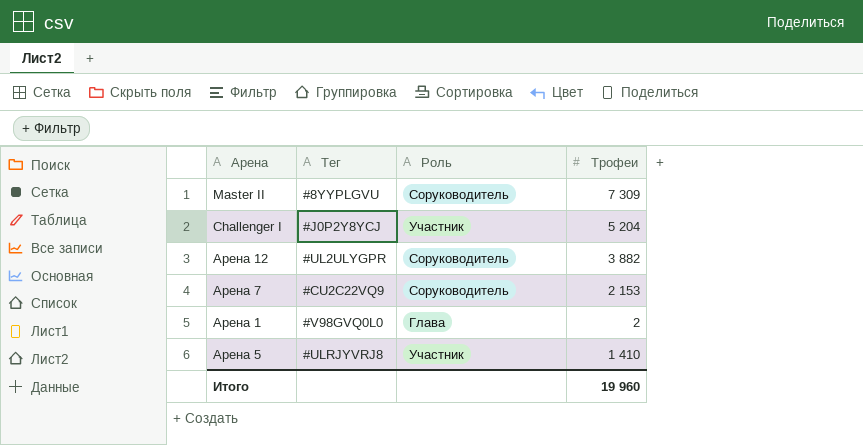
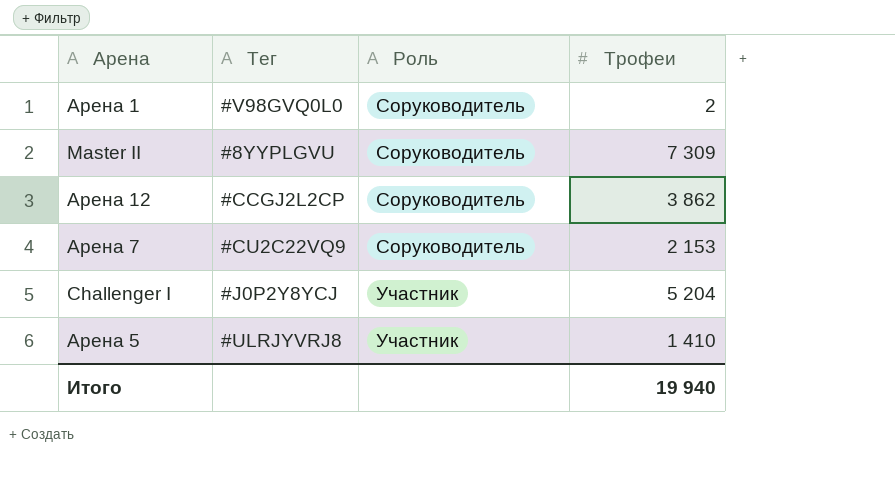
row order: none -> Роль ascending
Арена 1 | Роль: Глава -> Соруководитель
Арена 12 | Тег: #UL2ULYGPR -> #CCGJ2L2CP
Арена 12 | Трофеи: 3 882 -> 3 862
Итого | Трофеи: 19 960 -> 19 940

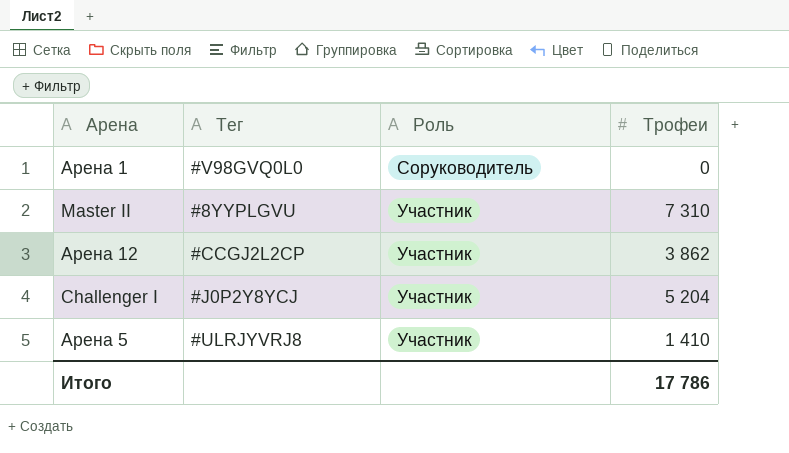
row Арена 7: #CU2C22VQ9 | Соруководитель | 2 153 -> none
Арена 1 | Трофеи: 2 -> 0
Master II | Роль: Соруководитель -> Участник
Master II | Трофеи: 7 309 -> 7 310
Арена 12 | Роль: Соруководитель -> Участник
Итого | Трофеи: 19 940 -> 17 786

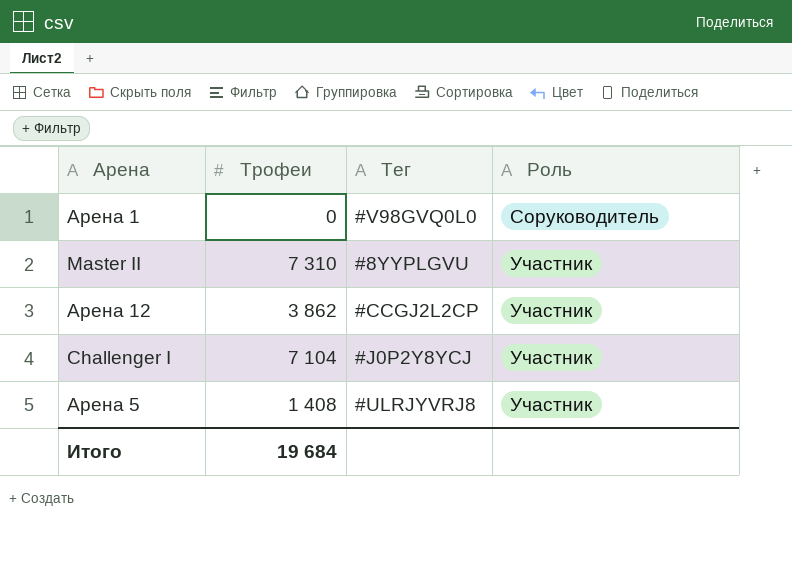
column Трофеи | position: 4 -> 2
Challenger I | Трофеи: 5 204 -> 7 104
Арена 5 | Трофеи: 1 410 -> 1 408
Итого | Трофеи: 17 786 -> 19 684

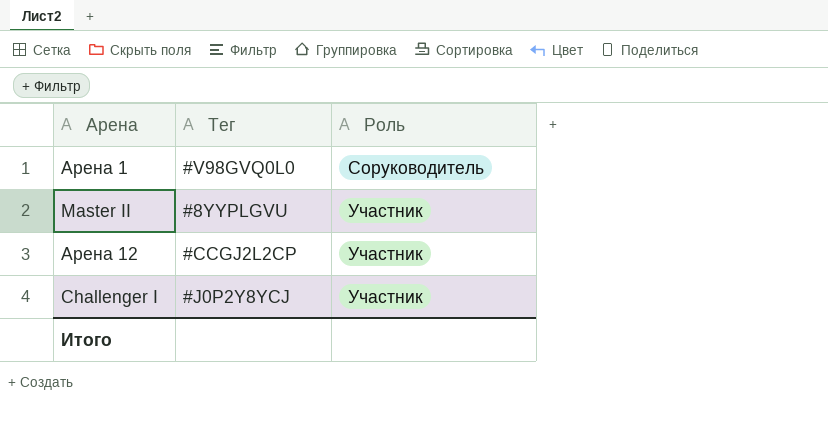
column Трофеи | position: 2 -> none
row Арена 5: 1 408 | #ULRJYVRJ8 | Участник -> none

